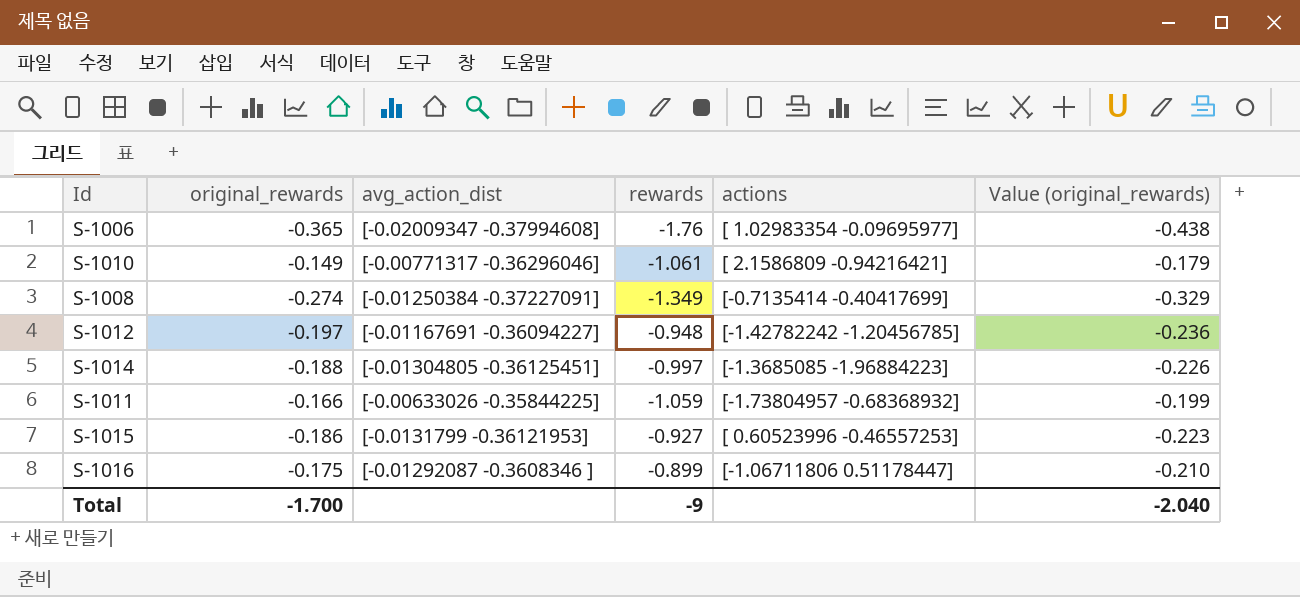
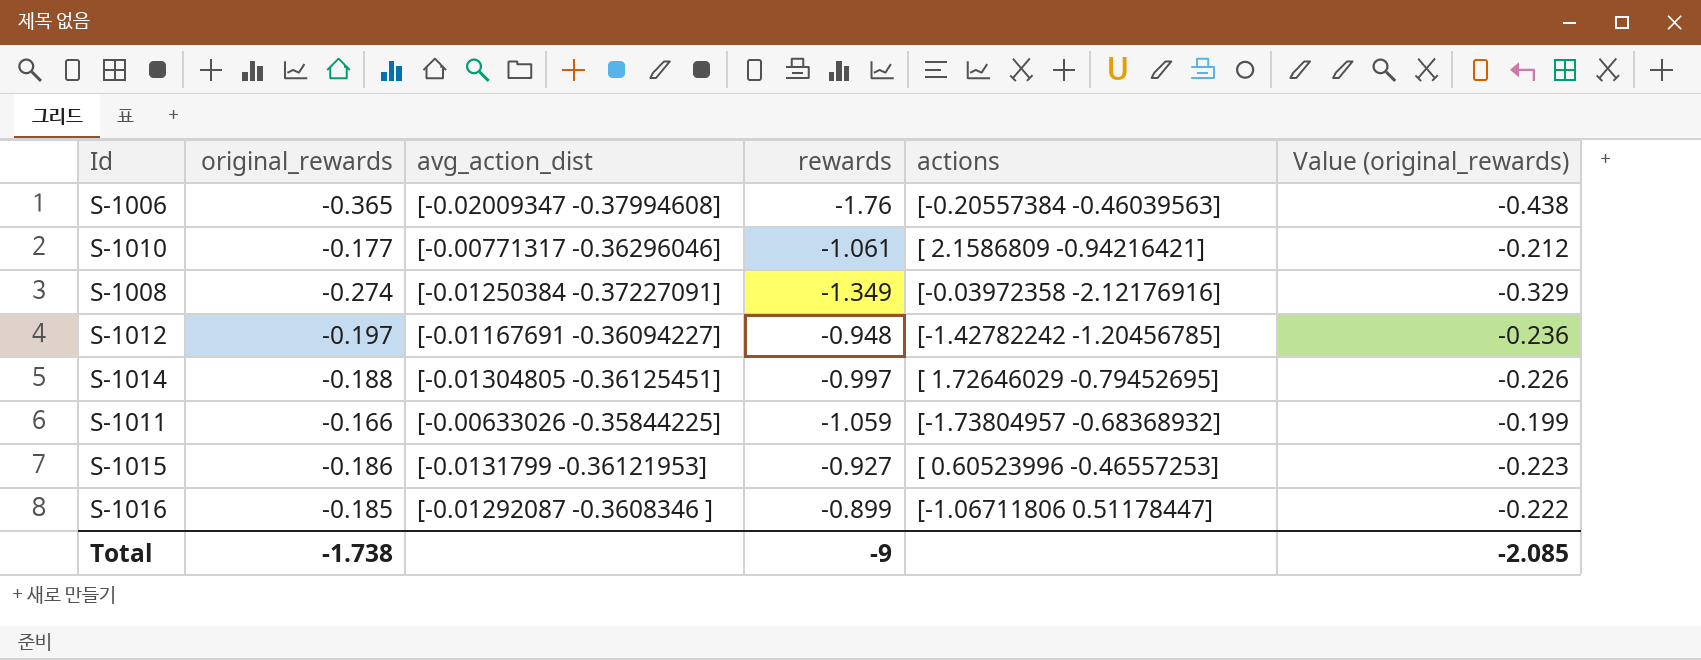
S-1006 | actions: [ 1.02983354 -0.09695977] -> [-0.20557384 -0.46039563]
S-1010 | original_rewards: -0.149 -> -0.177
S-1010 | Value (original_rewards): -0.179 -> -0.212
S-1008 | actions: [-0.7135414 -0.40417699] -> [-0.03972358 -2.12176916]
S-1014 | actions: [-1.3685085 -1.96884223] -> [ 1.72646029 -0.79452695]
S-1016 | original_rewards: -0.175 -> -0.185
S-1016 | Value (original_rewards): -0.210 -> -0.222
Total | original_rewards: -1.700 -> -1.738
Total | Value (original_rewards): -2.040 -> -2.085

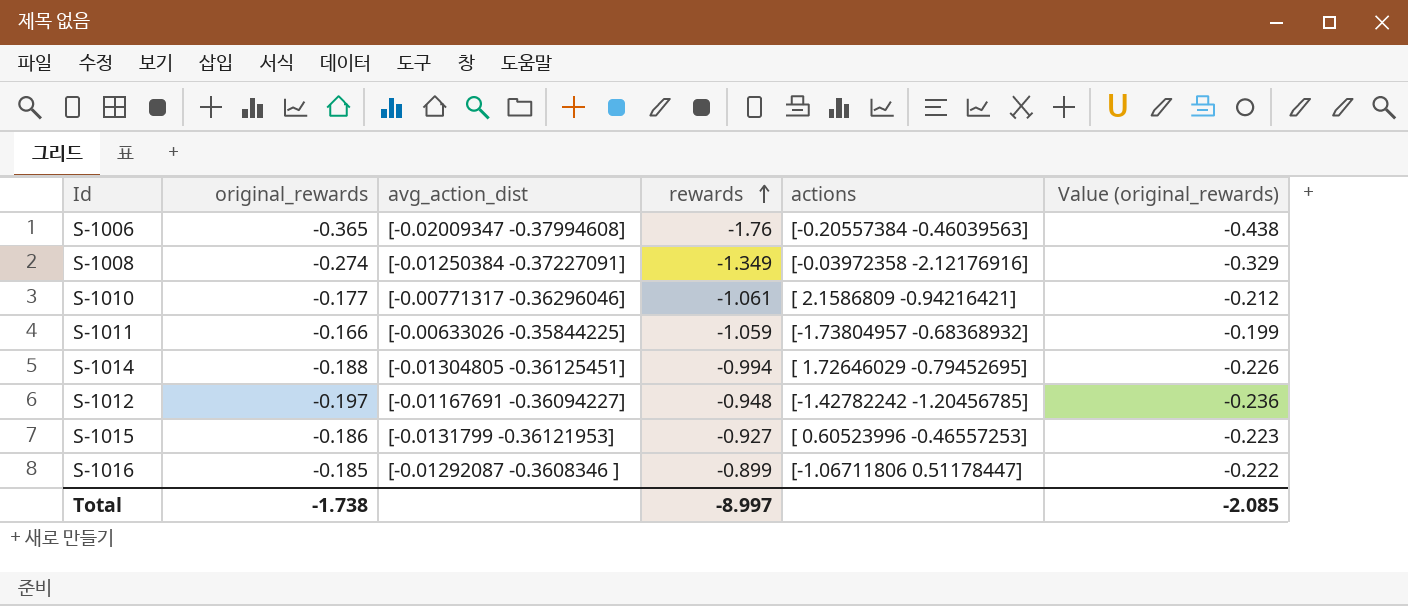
row order: none -> rewards ascending
S-1014 | rewards: -0.997 -> -0.994
Total | rewards: -9 -> -8.997

